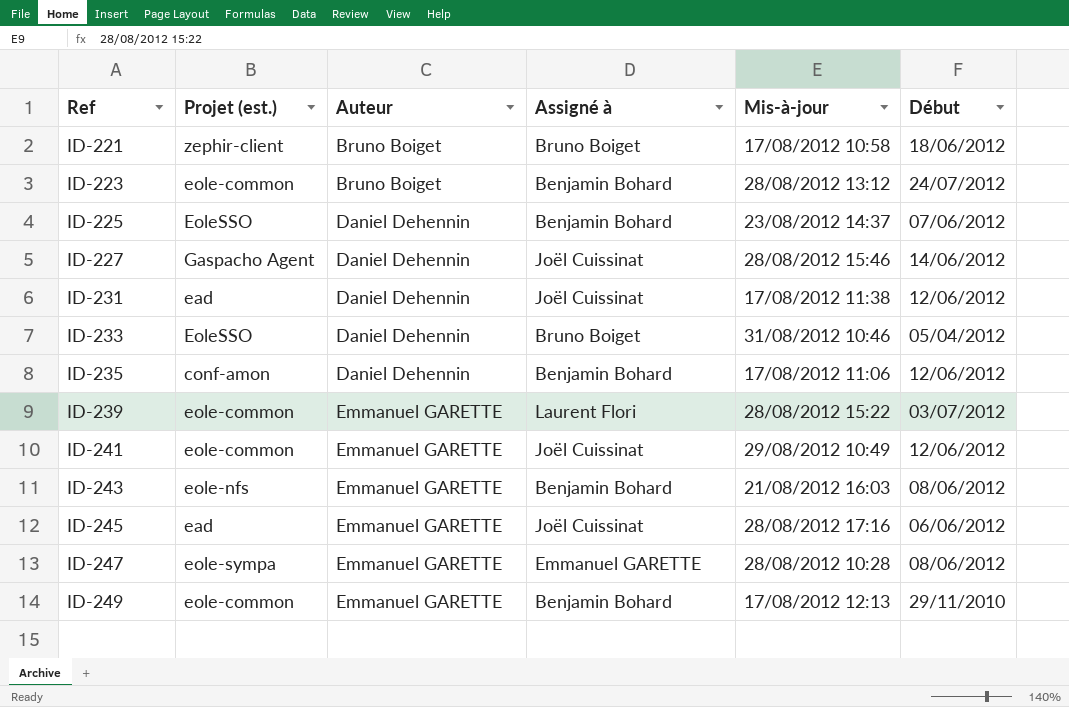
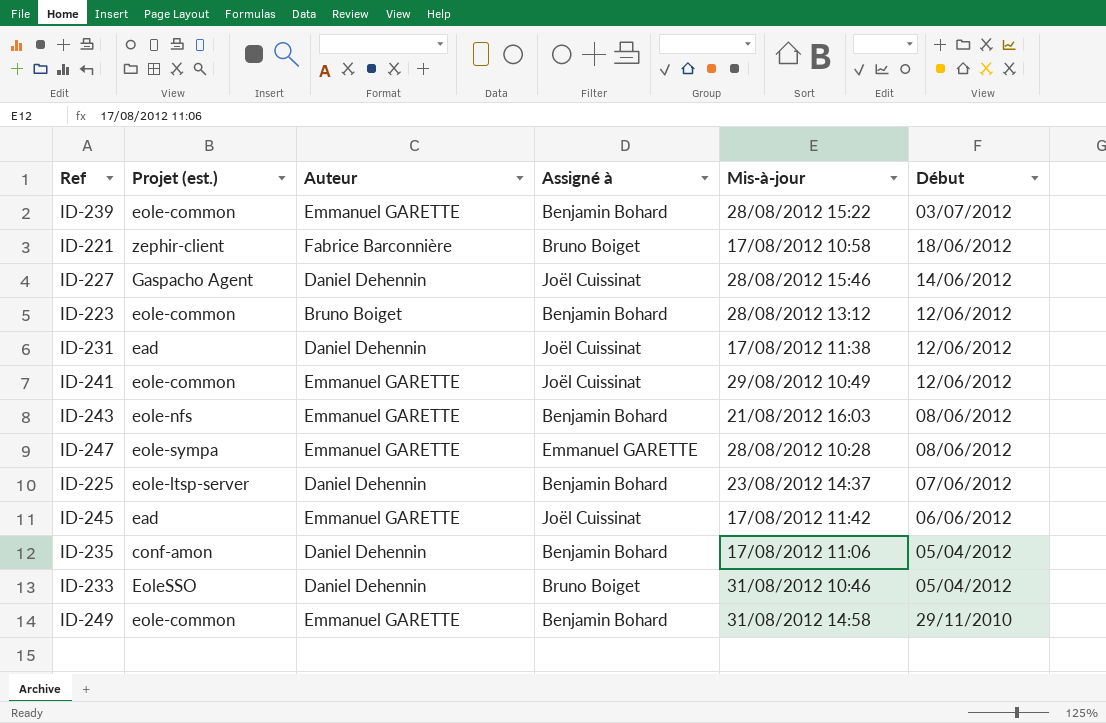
row order: Ref ascending -> Début descending
ID-239 | Assigné à: Laurent Flori -> Benjamin Bohard
ID-221 | Auteur: Bruno Boiget -> Fabrice Barconnière
ID-223 | Début: 24/07/2012 -> 12/06/2012
ID-225 | Projet (est.): EoleSSO -> eole-ltsp-server
ID-245 | Mis-à-jour: 28/08/2012 17:16 -> 17/08/2012 11:42
ID-235 | Début: 12/06/2012 -> 05/04/2012
ID-249 | Mis-à-jour: 17/08/2012 12:13 -> 31/08/2012 14:58

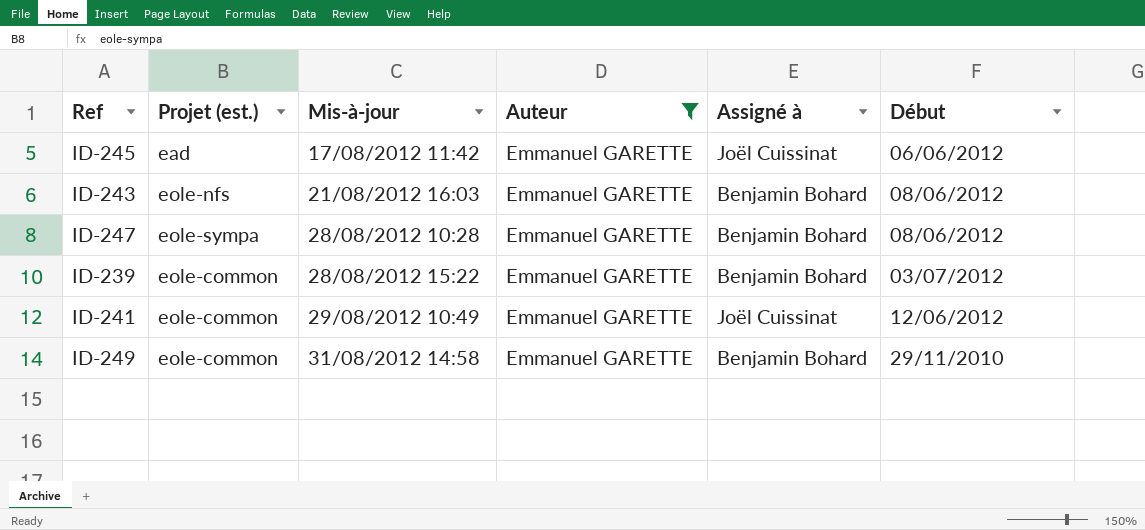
filter: none -> Auteur = Emmanuel GARETTE
row order: Début descending -> Mis-à-jour ascending
column Mis-à-jour | position: 5 -> 3
ID-247 | Assigné à: Emmanuel GARETTE -> Benjamin Bohard

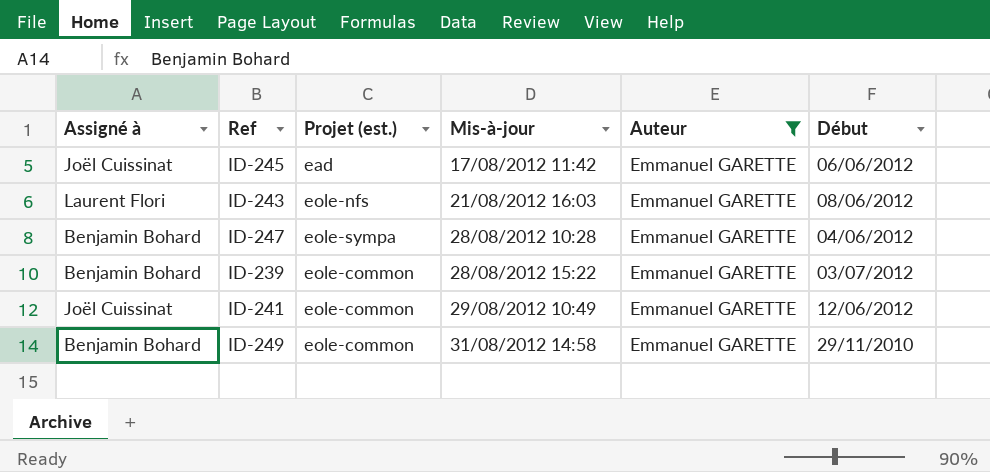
column Assigné à | position: 5 -> 1
ID-243 | Assigné à: Benjamin Bohard -> Laurent Flori
ID-247 | Début: 08/06/2012 -> 04/06/2012

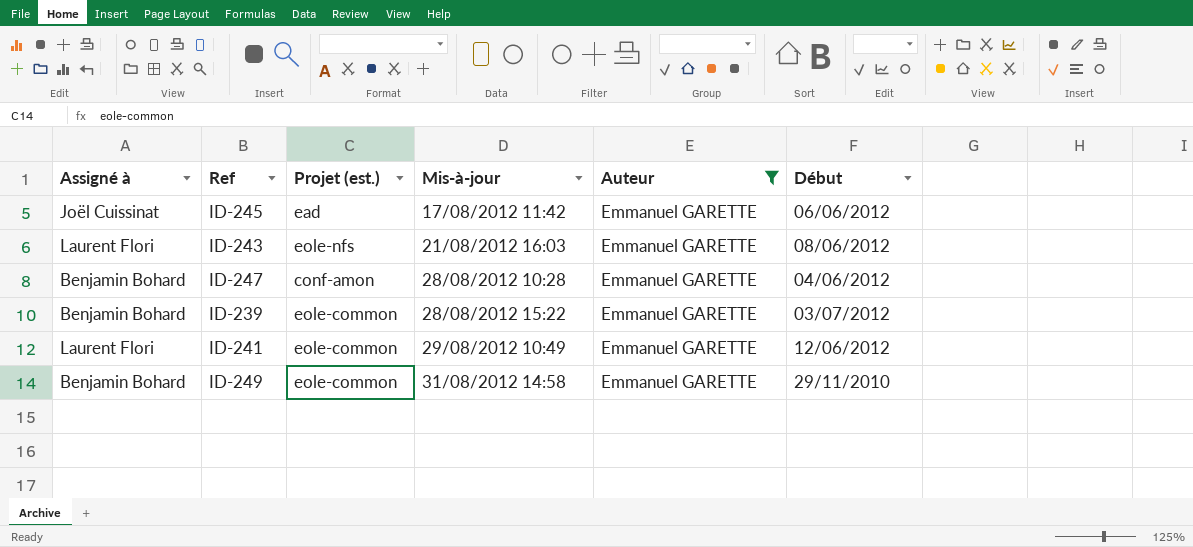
ID-247 | Projet (est.): eole-sympa -> conf-amon
ID-241 | Assigné à: Joël Cuissinat -> Laurent Flori

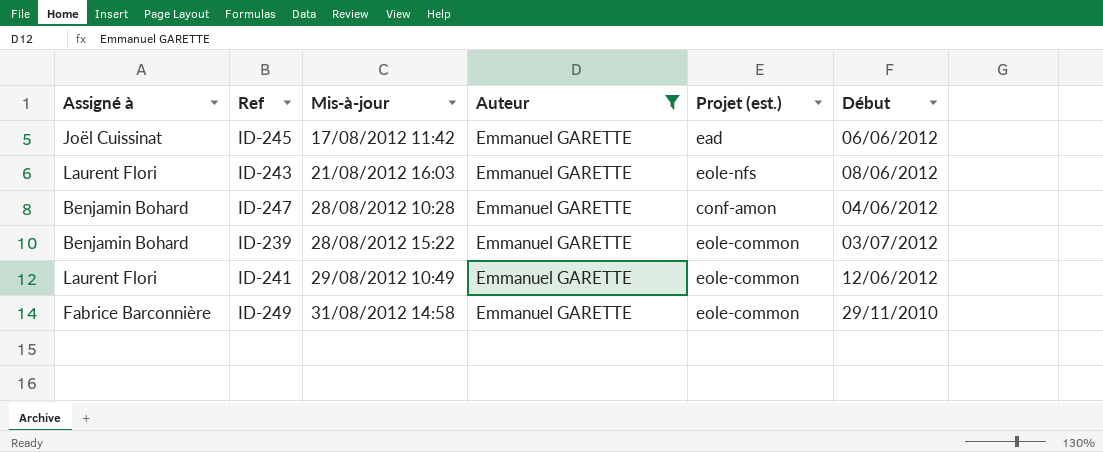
column Projet (est.) | position: 3 -> 5
ID-249 | Assigné à: Benjamin Bohard -> Fabrice Barconnière

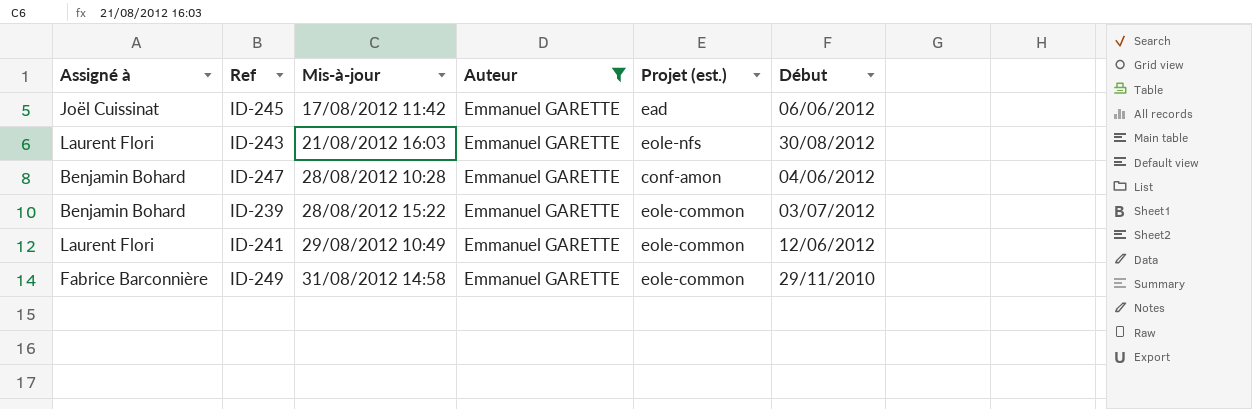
ID-243 | Début: 08/06/2012 -> 30/08/2012

